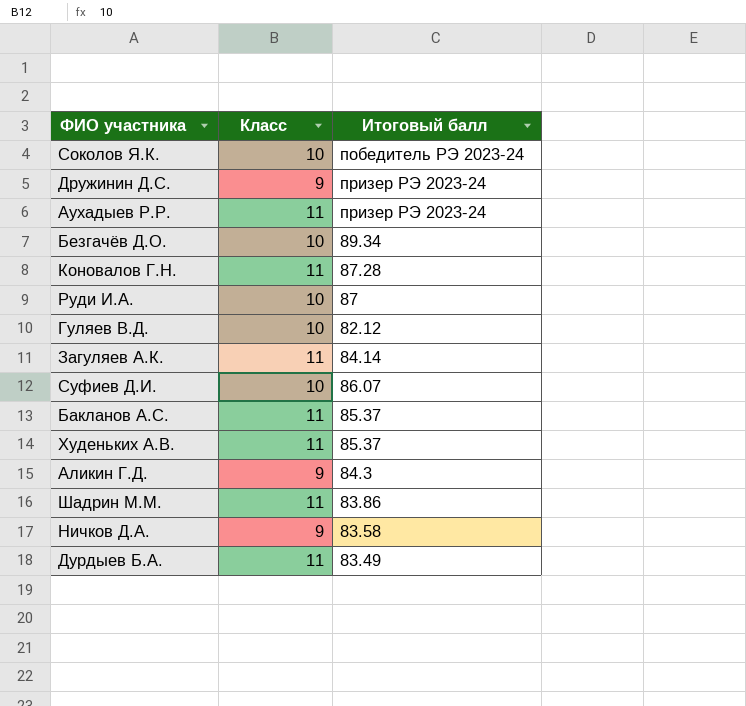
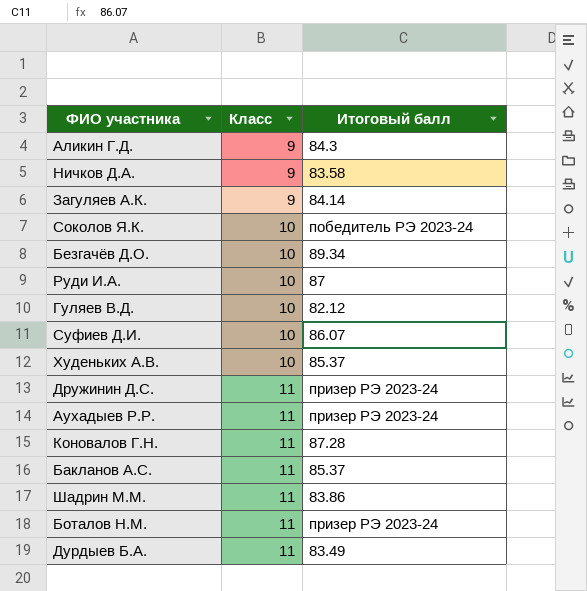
row order: none -> Класс ascending
Загуляев А.К. | Класс: 11 -> 9
Худеньких А.В. | Класс: 11 -> 10
Дружинин Д.С. | Класс: 9 -> 11
row Боталов Н.М.: none -> 11 | призер РЭ 2023-24

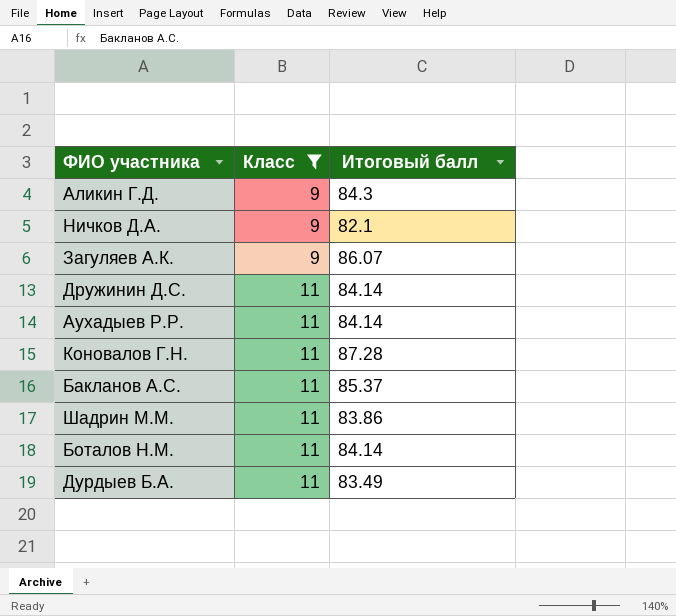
filter: none -> Класс != 10
Ничков Д.А. | Итоговый балл: 83.58 -> 82.1
Загуляев А.К. | Итоговый балл: 84.14 -> 86.07
Дружинин Д.С. | Итоговый балл: призер РЭ 2023-24 -> 84.14
Аухадыев Р.Р. | Итоговый балл: призер РЭ 2023-24 -> 84.14
Боталов Н.М. | Итоговый балл: призер РЭ 2023-24 -> 84.14

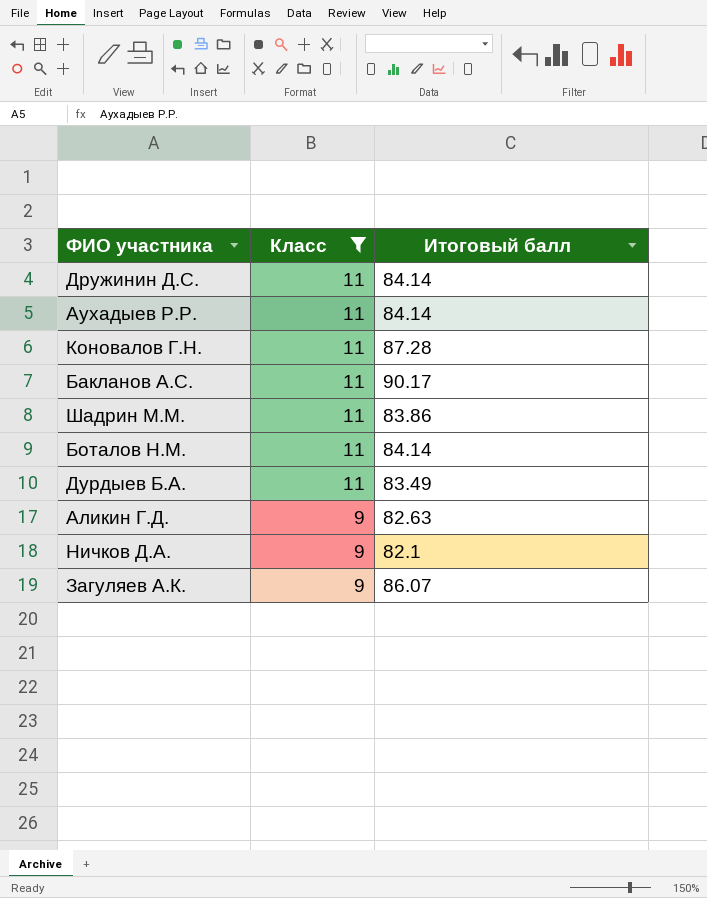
row order: Класс ascending -> Класс descending
Бакланов А.С. | Итоговый балл: 85.37 -> 90.17
Аликин Г.Д. | Итоговый балл: 84.3 -> 82.63

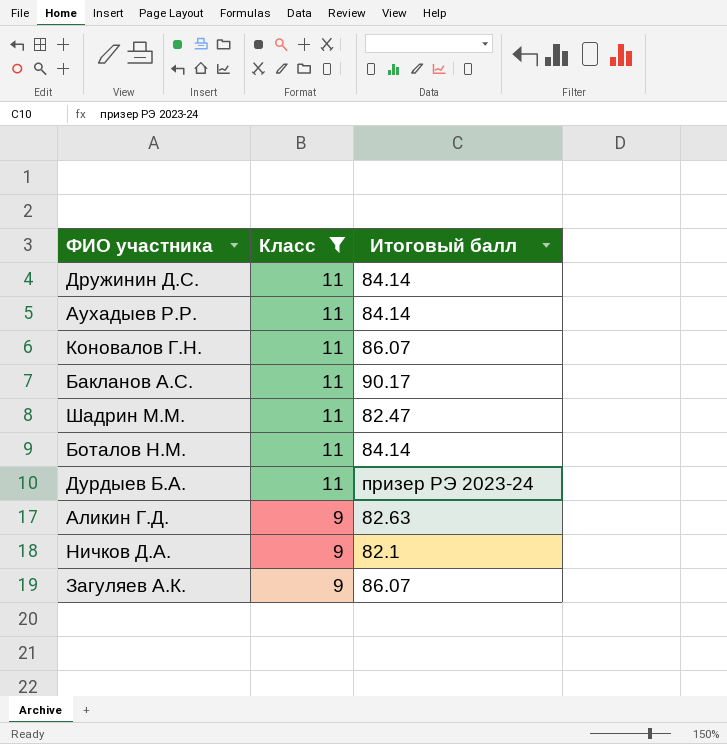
Коновалов Г.Н. | Итоговый балл: 87.28 -> 86.07
Шадрин М.М. | Итоговый балл: 83.86 -> 82.47
Дурдыев Б.А. | Итоговый балл: 83.49 -> призер РЭ 2023-24

